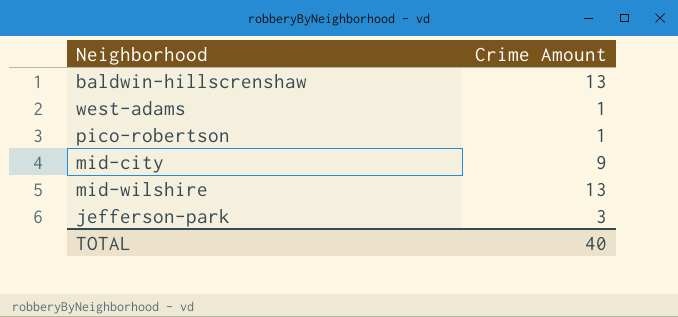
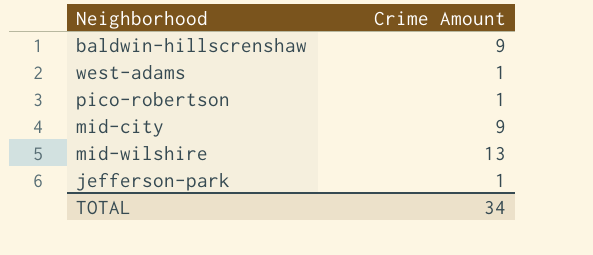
baldwin-hillscrenshaw | Crime Amount: 13 -> 9
jefferson-park | Crime Amount: 3 -> 1
TOTAL | Crime Amount: 40 -> 34

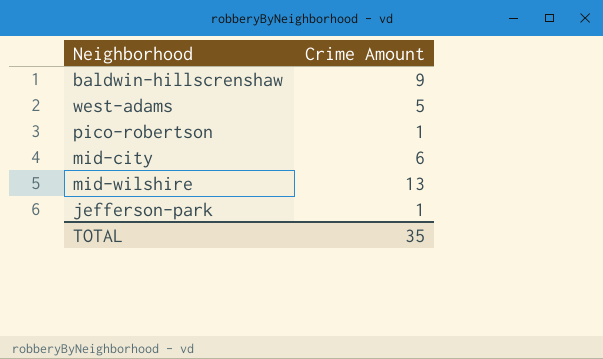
west-adams | Crime Amount: 1 -> 5
mid-city | Crime Amount: 9 -> 6
TOTAL | Crime Amount: 34 -> 35

